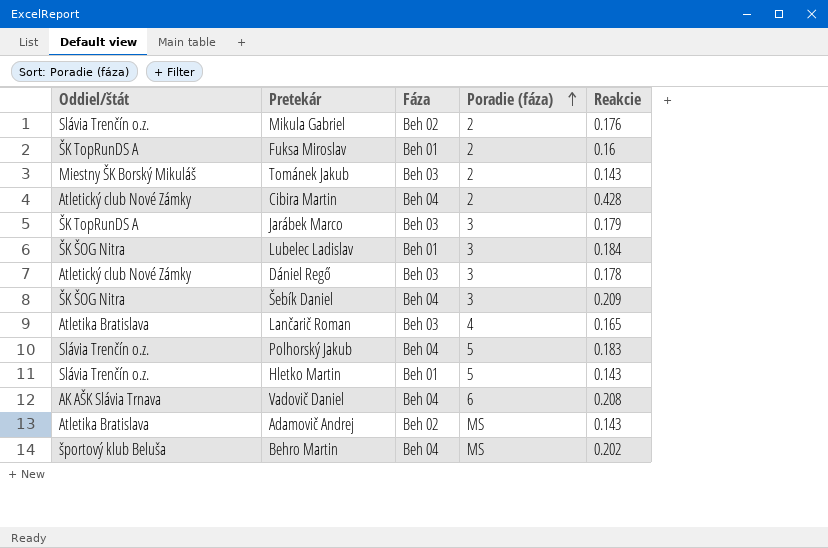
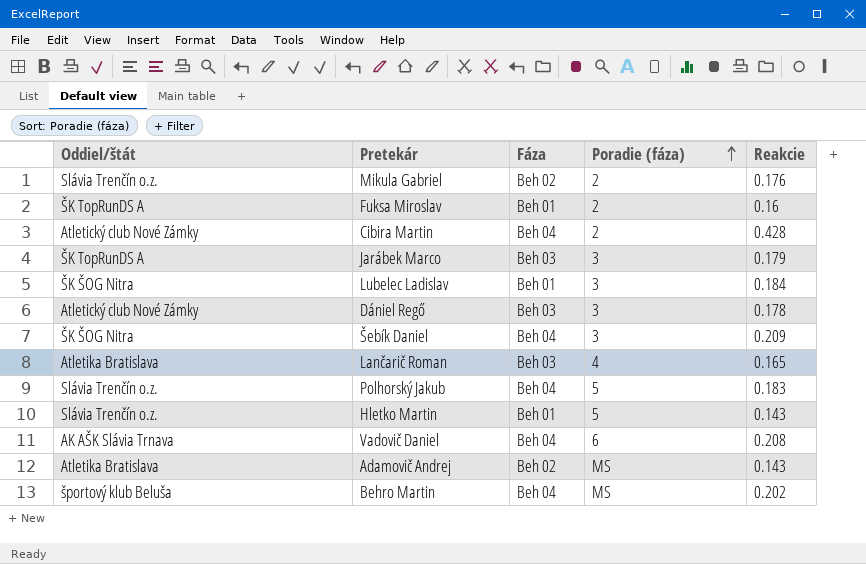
row Tománek Jakub: Miestny ŠK Borský Mikuláš | Beh 03 | 2 | 0.143 -> none

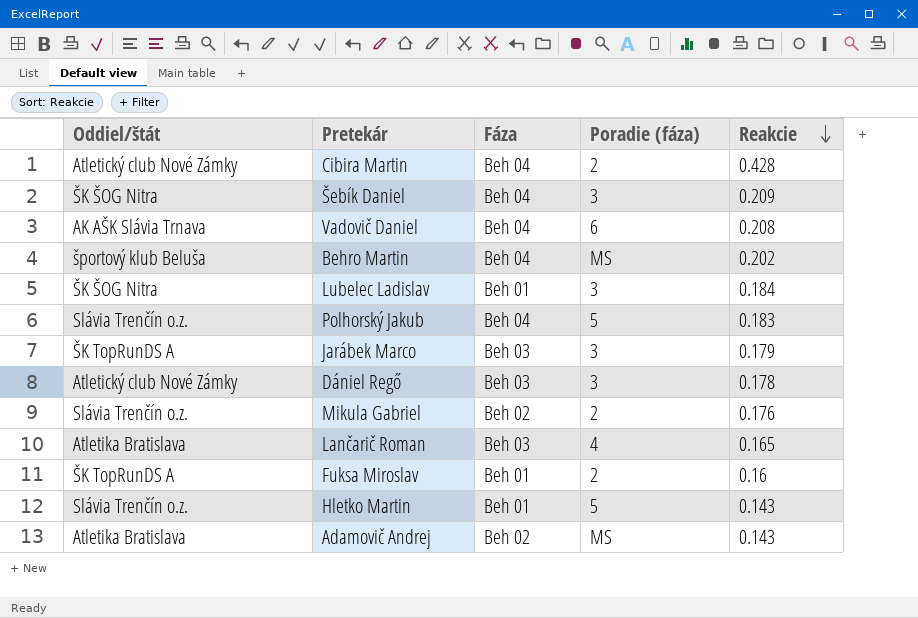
row order: Poradie (fáza) ascending -> Reakcie descending

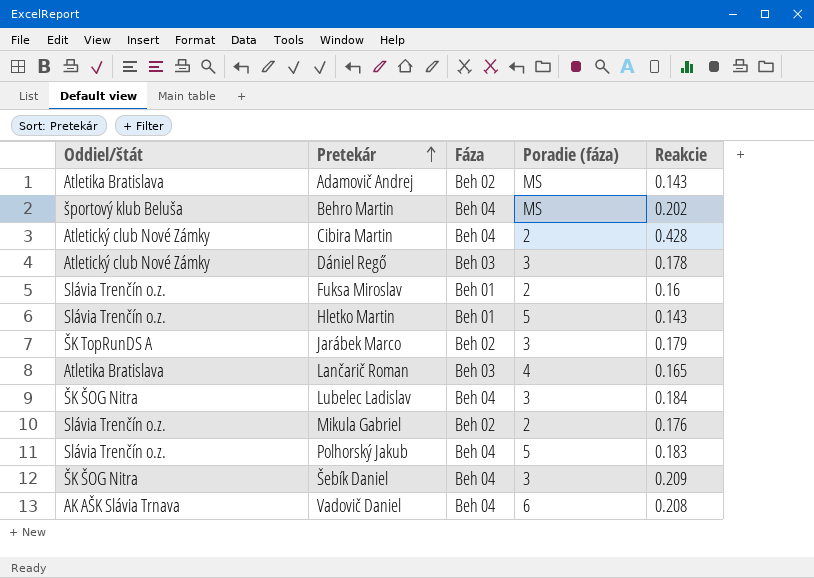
row order: Reakcie descending -> Pretekár ascending
Fuksa Miroslav | Oddiel/štát: ŠK TopRunDS A -> Slávia Trenčín o.z.
Jarábek Marco | Fáza: Beh 03 -> Beh 02
Lubelec Ladislav | Fáza: Beh 01 -> Beh 04

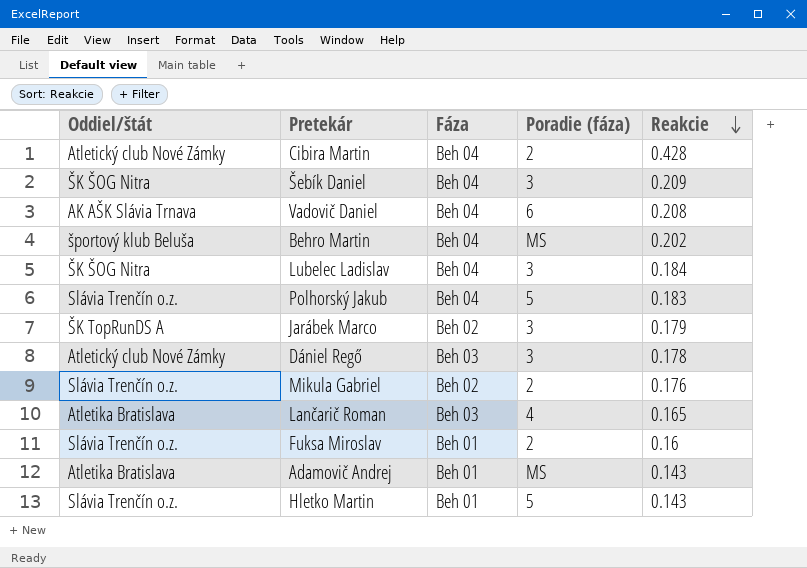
row order: Pretekár ascending -> Reakcie descending
Adamovič Andrej | Fáza: Beh 02 -> Beh 01

